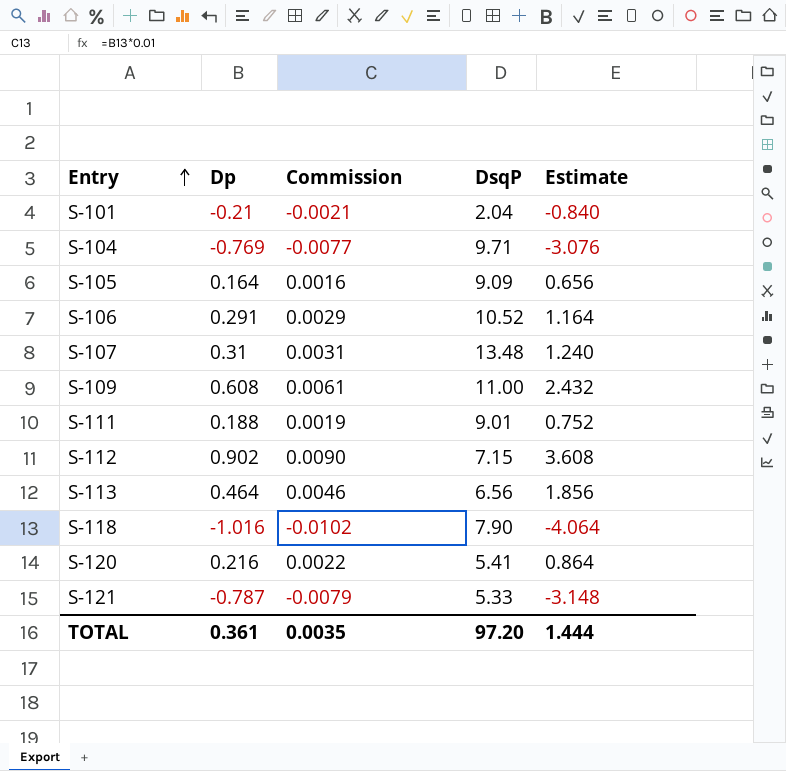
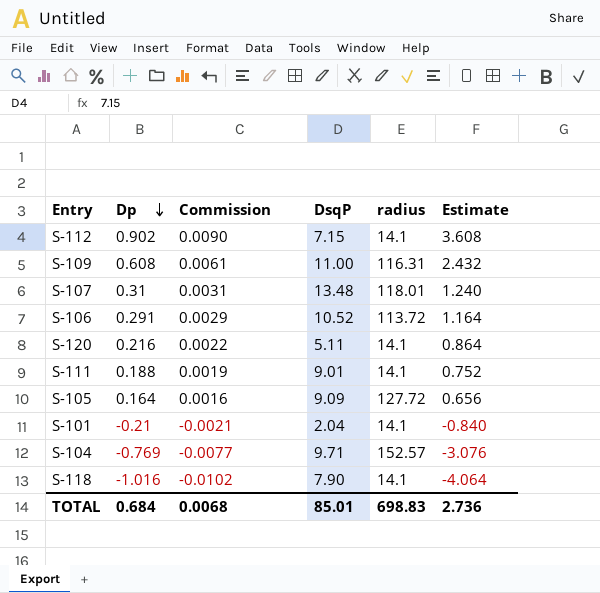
row order: Entry ascending -> Dp descending
column radius | position: none -> 5
row S-113: 0.464 | 0.0046 | 6.56 | 1.856 -> none
row S-121: -0.787 | -0.0079 | 5.33 | -3.148 -> none
S-120 | DsqP: 5.41 -> 5.11
TOTAL | Dp: 0.361 -> 0.684
TOTAL | Commission: 0.0035 -> 0.0068
TOTAL | DsqP: 97.20 -> 85.01
TOTAL | Estimate: 1.444 -> 2.736

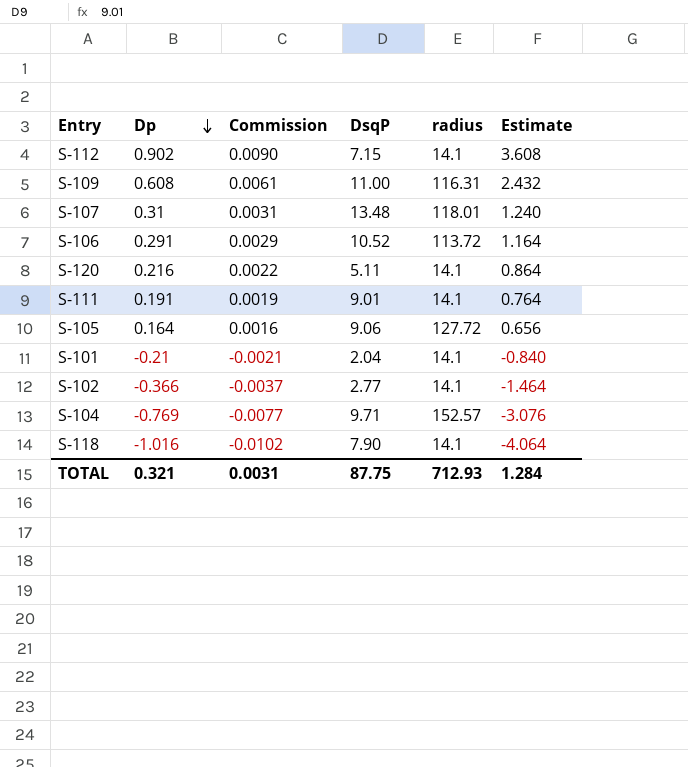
S-111 | Dp: 0.188 -> 0.191
S-111 | Estimate: 0.752 -> 0.764
S-105 | DsqP: 9.09 -> 9.06
row S-102: none -> -0.366 | -0.0037 | 2.77 | 14.1 | -1.464
TOTAL | Dp: 0.684 -> 0.321
TOTAL | Commission: 0.0068 -> 0.0031
TOTAL | DsqP: 85.01 -> 87.75
TOTAL | radius: 698.83 -> 712.93
TOTAL | Estimate: 2.736 -> 1.284

